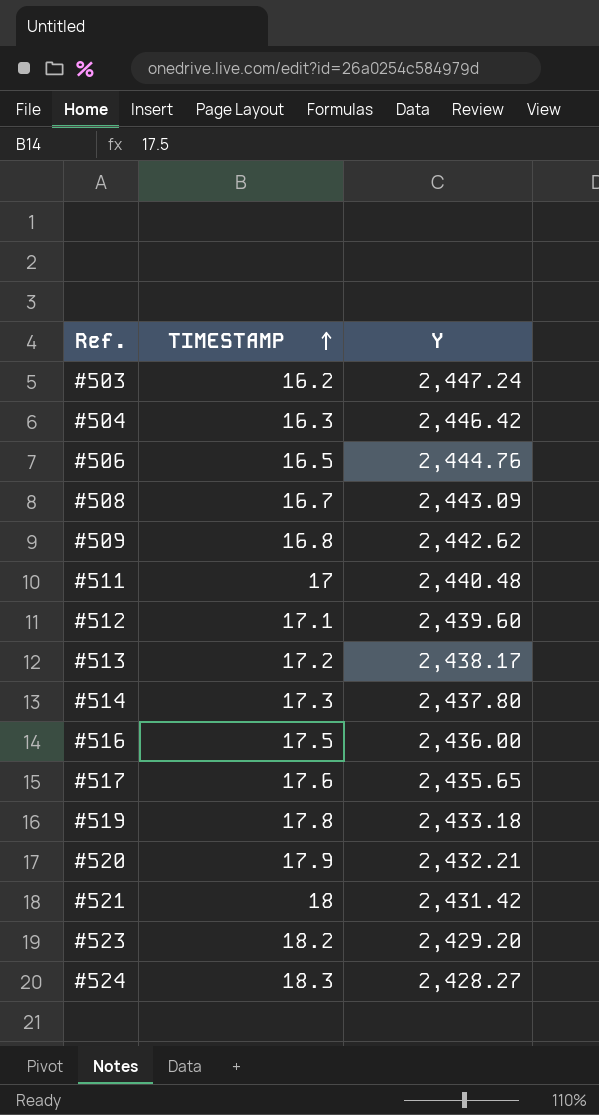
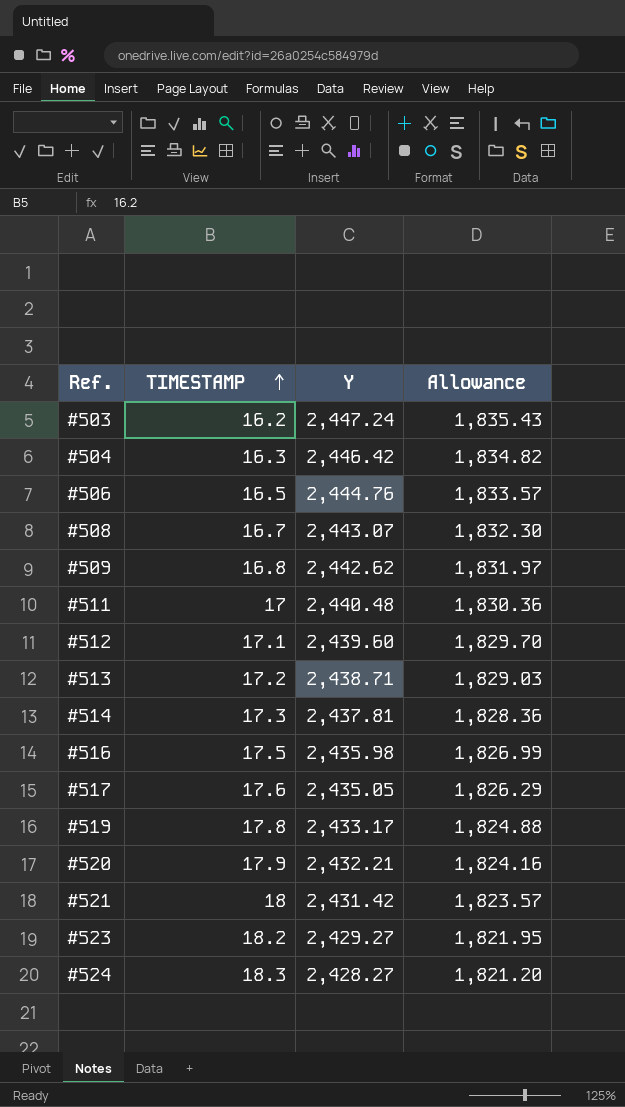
column Allowance | formula: none -> [Y] * 0.75
#508 | Y: 2,443.09 -> 2,443.07
#513 | Y: 2,438.17 -> 2,438.71
#514 | Y: 2,437.80 -> 2,437.81
#516 | Y: 2,436.00 -> 2,435.98
#517 | Y: 2,435.65 -> 2,435.05
#519 | Y: 2,433.18 -> 2,433.17
#523 | Y: 2,429.20 -> 2,429.27

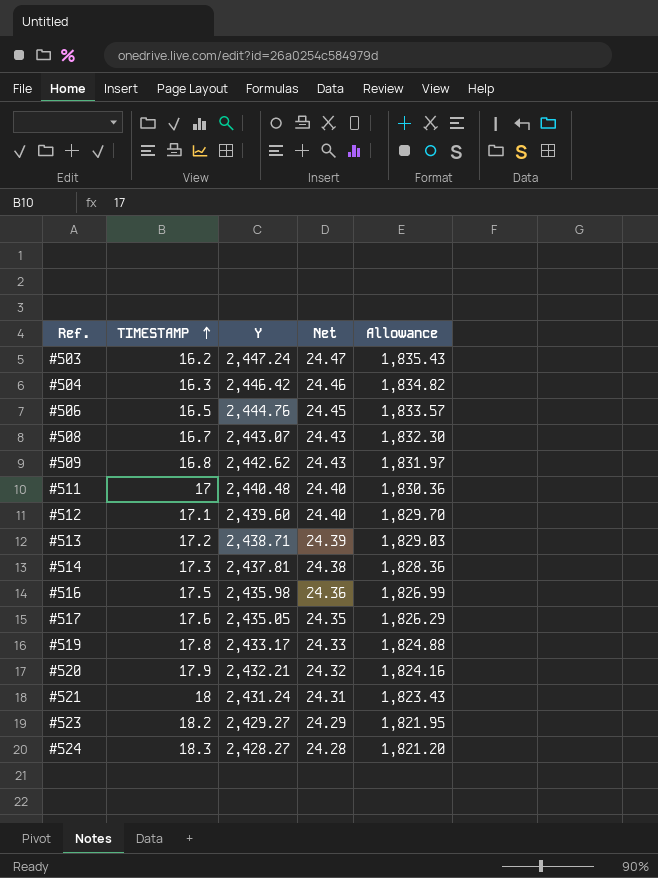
column Net | formula: none -> [Y] * 0.01
#521 | Y: 2,431.42 -> 2,431.24
#521 | Allowance: 1,823.57 -> 1,823.43

